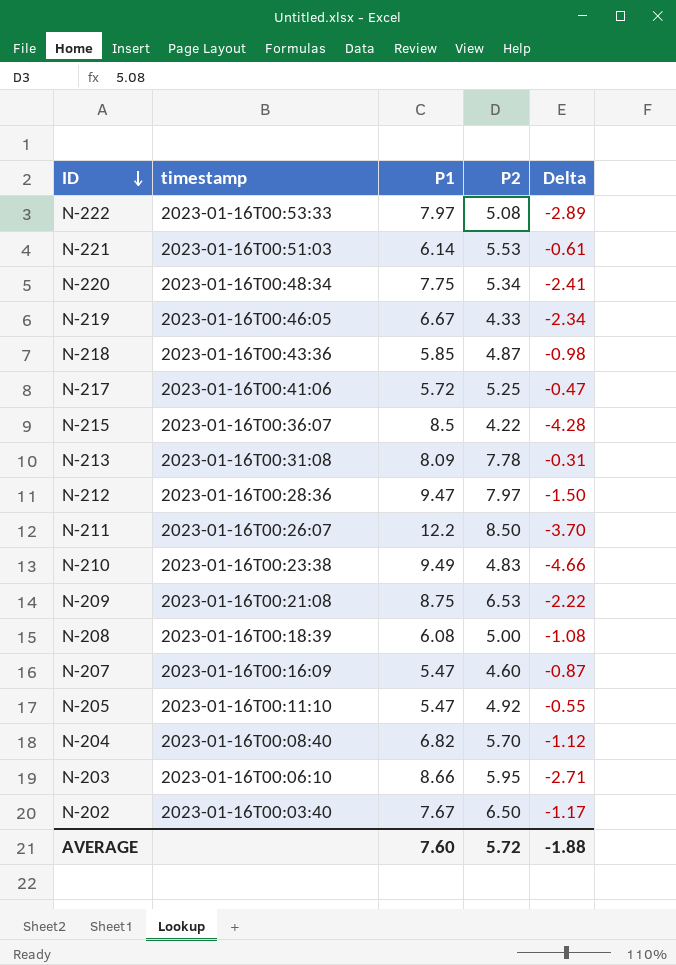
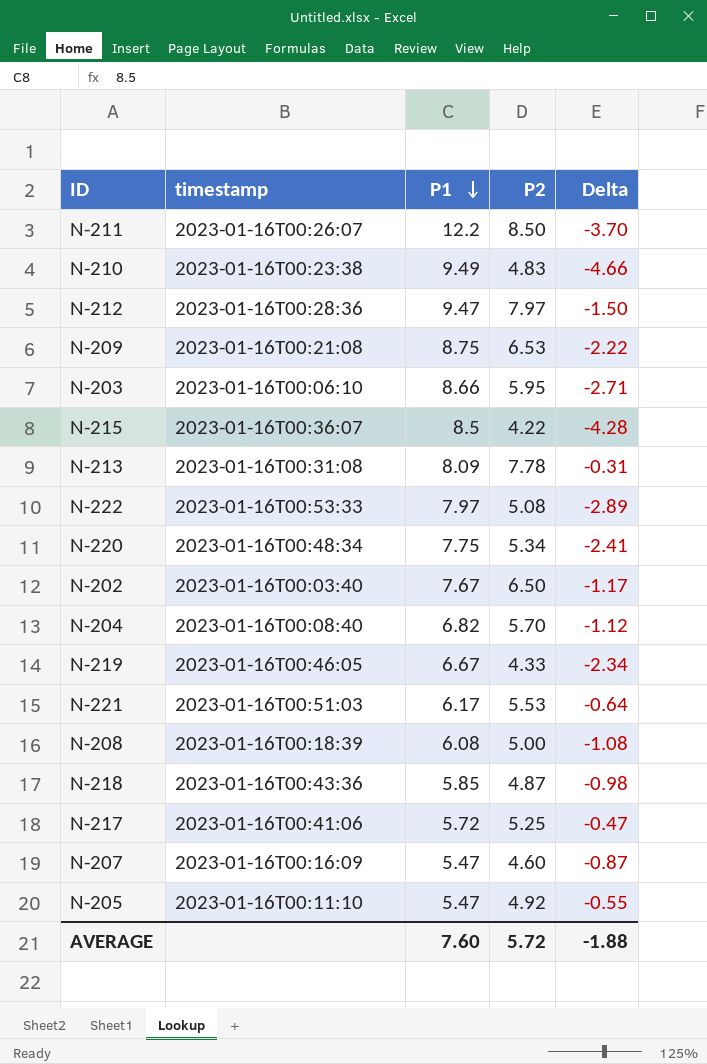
row order: ID descending -> P1 descending
N-221 | P1: 6.14 -> 6.17
N-221 | Delta: -0.61 -> -0.64

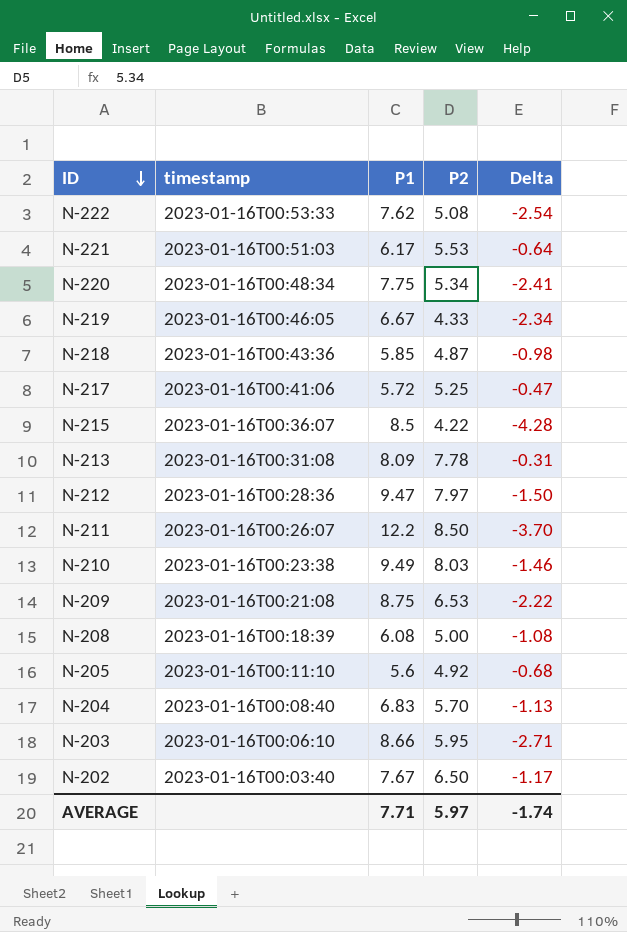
row order: P1 descending -> ID descending
row N-207: 2023-01-16T00:16:09 | 5.47 | 4.60 | -0.87 -> none
N-222 | P1: 7.97 -> 7.62
N-222 | Delta: -2.89 -> -2.54
N-210 | P2: 4.83 -> 8.03
N-210 | Delta: -4.66 -> -1.46
N-205 | P1: 5.47 -> 5.6
N-205 | Delta: -0.55 -> -0.68
N-204 | P1: 6.82 -> 6.83
N-204 | Delta: -1.12 -> -1.13
AVERAGE | P1: 7.60 -> 7.71
AVERAGE | P2: 5.72 -> 5.97
AVERAGE | Delta: -1.88 -> -1.74

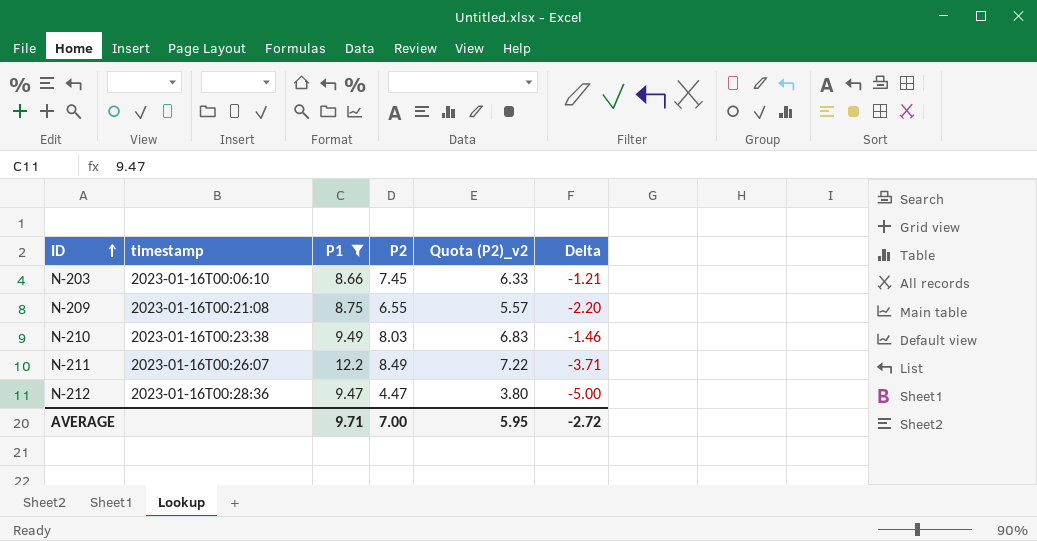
filter: none -> P1 >= 8.66
row order: ID descending -> ID ascending
column Quota (P2)_v2 | formula: none -> [P2] * 0.85
N-203 | P2: 5.95 -> 7.45
N-203 | Delta: -2.71 -> -1.21
N-209 | P2: 6.53 -> 6.55
N-209 | Delta: -2.22 -> -2.20
N-211 | P2: 8.50 -> 8.49
N-211 | Delta: -3.70 -> -3.71
N-212 | P2: 7.97 -> 4.47
N-212 | Delta: -1.50 -> -5.00
AVERAGE | P1: 7.71 -> 9.71
AVERAGE | P2: 5.97 -> 7.00
AVERAGE | Delta: -1.74 -> -2.72

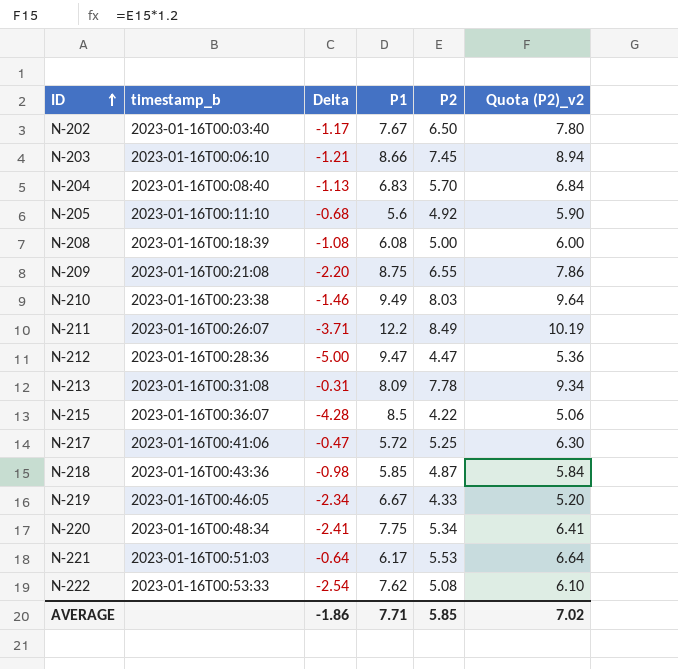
filter: P1 >= 8.66 -> none
column name: timestamp -> timestamp_b
column Delta | position: 6 -> 3
column Quota (P2)_v2 | formula: [P2] * 0.85 -> [P2] * 1.2
AVERAGE | Delta: -2.72 -> -1.86
AVERAGE | P1: 9.71 -> 7.71
AVERAGE | P2: 7.00 -> 5.85
AVERAGE | Quota (P2)_v2: 5.95 -> 7.02

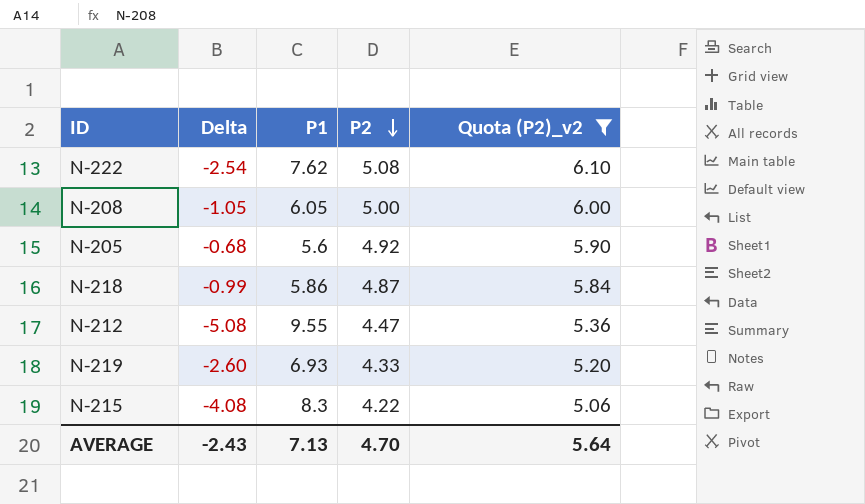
filter: none -> Quota (P2)_v2 <= 6.10
row order: ID ascending -> P2 descending
column timestamp_b | position: 2 -> none
N-208 | Delta: -1.08 -> -1.05
N-208 | P1: 6.08 -> 6.05
N-218 | Delta: -0.98 -> -0.99
N-218 | P1: 5.85 -> 5.86
N-212 | Delta: -5.00 -> -5.08
N-212 | P1: 9.47 -> 9.55
N-219 | Delta: -2.34 -> -2.60
N-219 | P1: 6.67 -> 6.93
N-215 | Delta: -4.28 -> -4.08
N-215 | P1: 8.5 -> 8.3
AVERAGE | Delta: -1.86 -> -2.43
AVERAGE | P1: 7.71 -> 7.13
AVERAGE | P2: 5.85 -> 4.70
AVERAGE | Quota (P2)_v2: 7.02 -> 5.64

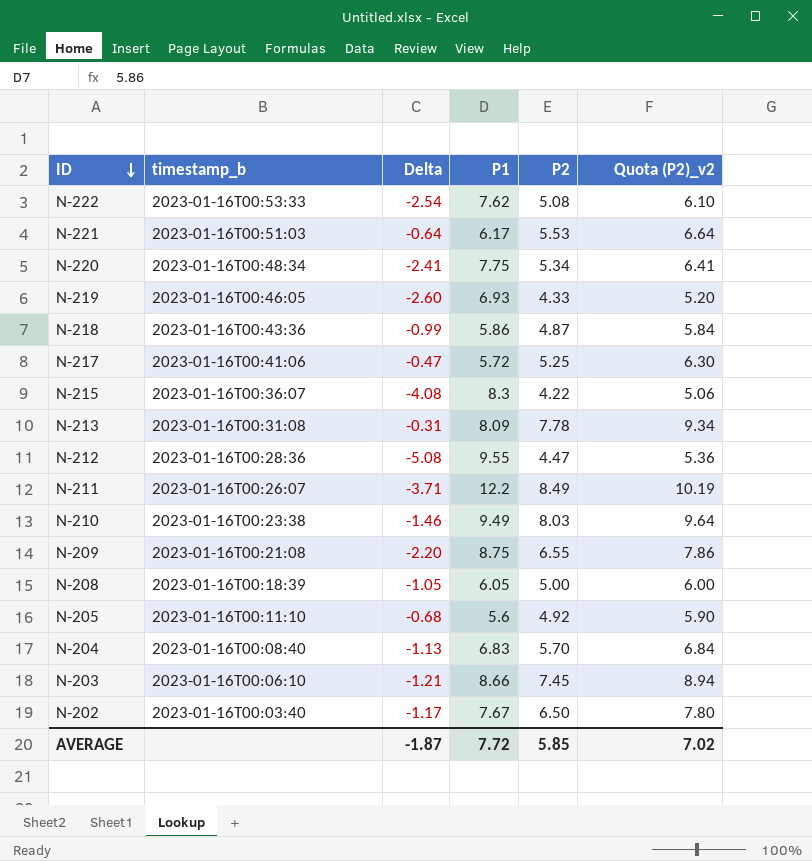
filter: Quota (P2)_v2 <= 6.10 -> none
row order: P2 descending -> ID descending
column timestamp_b | position: none -> 2
AVERAGE | Delta: -2.43 -> -1.87
AVERAGE | P1: 7.13 -> 7.72
AVERAGE | P2: 4.70 -> 5.85
AVERAGE | Quota (P2)_v2: 5.64 -> 7.02

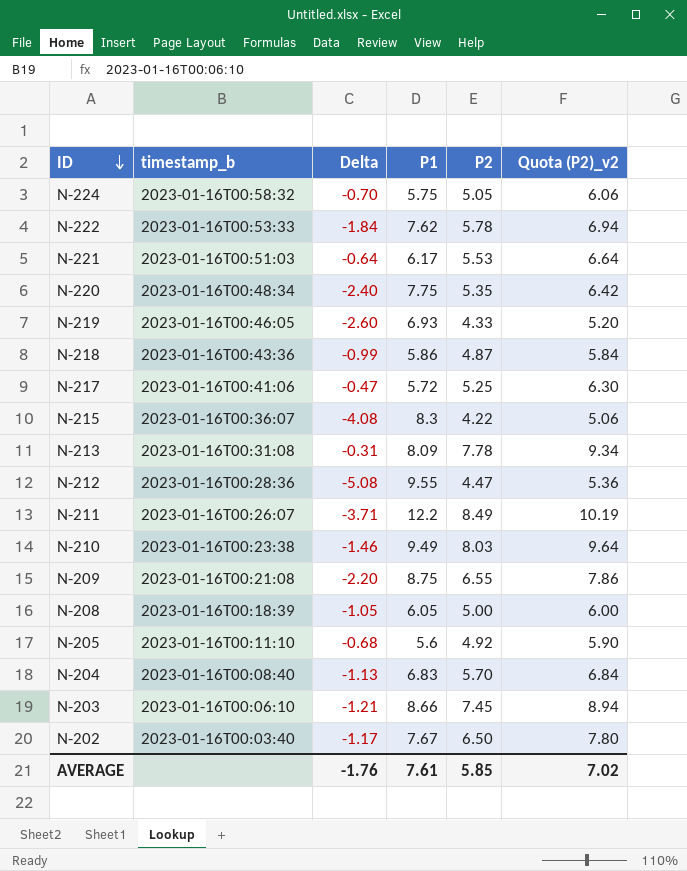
row N-224: none -> 2023-01-16T00:58:32 | -0.70 | 5.75 | 5.05 | 6.06
N-222 | Delta: -2.54 -> -1.84
N-222 | P2: 5.08 -> 5.78
N-222 | Quota (P2)_v2: 6.10 -> 6.94
N-220 | Delta: -2.41 -> -2.40
N-220 | P2: 5.34 -> 5.35
N-220 | Quota (P2)_v2: 6.41 -> 6.42
AVERAGE | Delta: -1.87 -> -1.76
AVERAGE | P1: 7.72 -> 7.61

